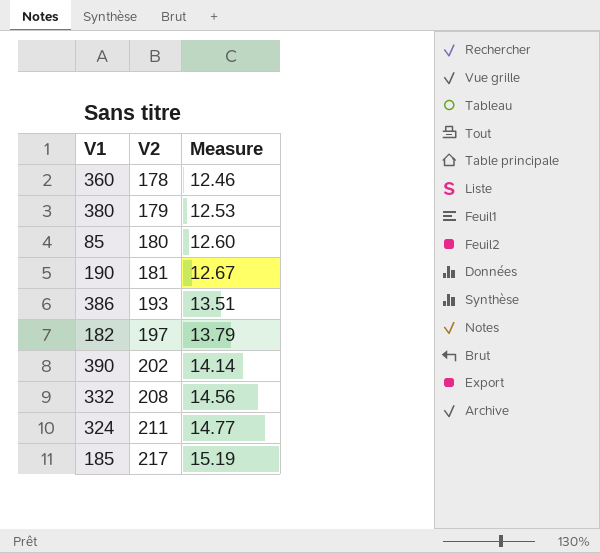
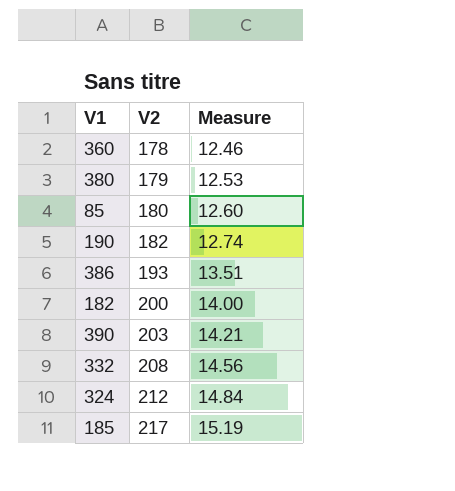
190 | V2: 181 -> 182
190 | Measure: 12.67 -> 12.74
182 | V2: 197 -> 200
182 | Measure: 13.79 -> 14.00
390 | V2: 202 -> 203
390 | Measure: 14.14 -> 14.21
324 | V2: 211 -> 212
324 | Measure: 14.77 -> 14.84

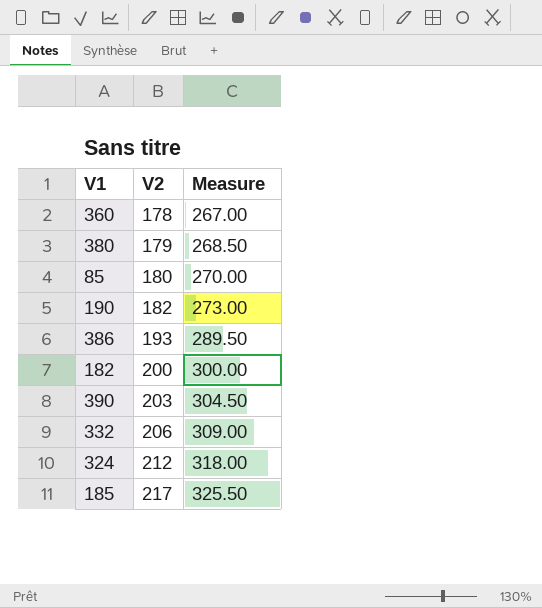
column Measure | formula: [V2] * 0.07 -> [V2] * 1.5
332 | V2: 208 -> 206

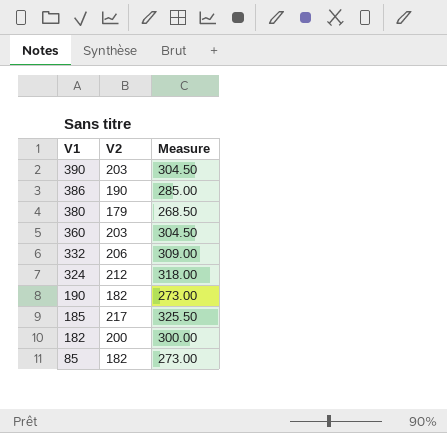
row order: V2 ascending -> V1 descending
386 | V2: 193 -> 190
386 | Measure: 289.50 -> 285.00
360 | V2: 178 -> 203
360 | Measure: 267.00 -> 304.50
85 | V2: 180 -> 182
85 | Measure: 270.00 -> 273.00

